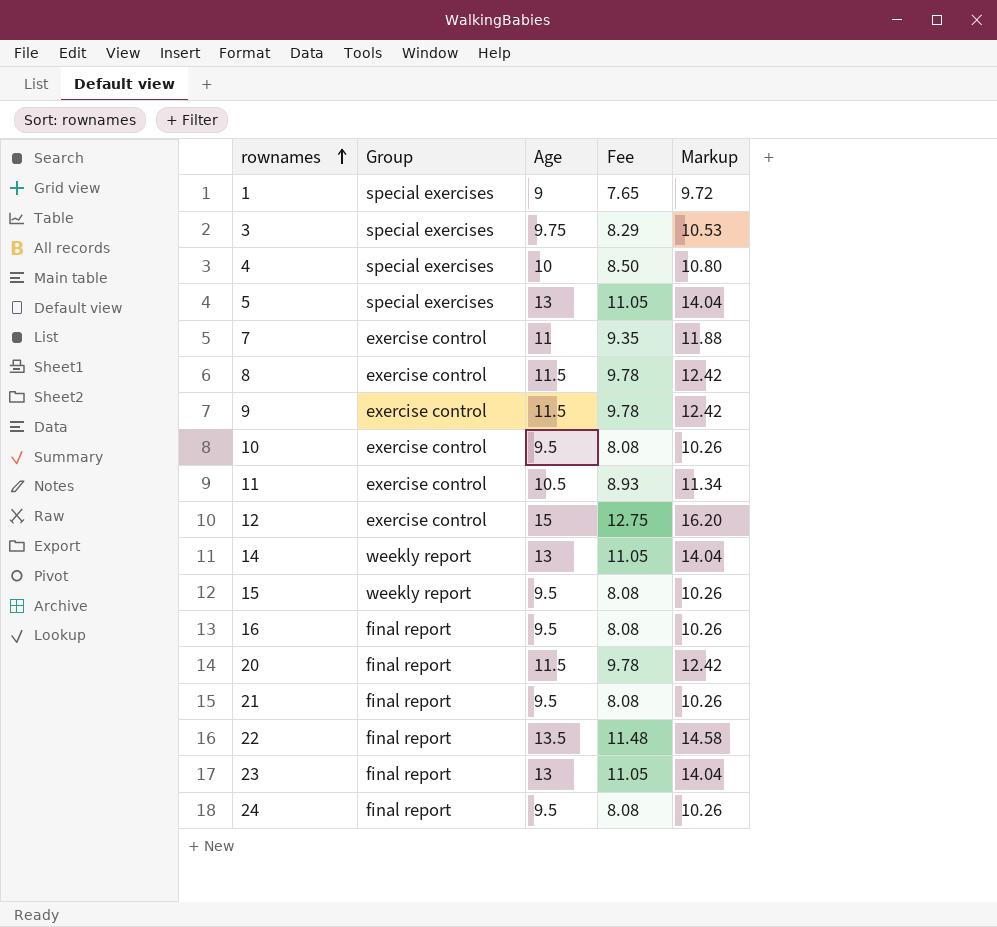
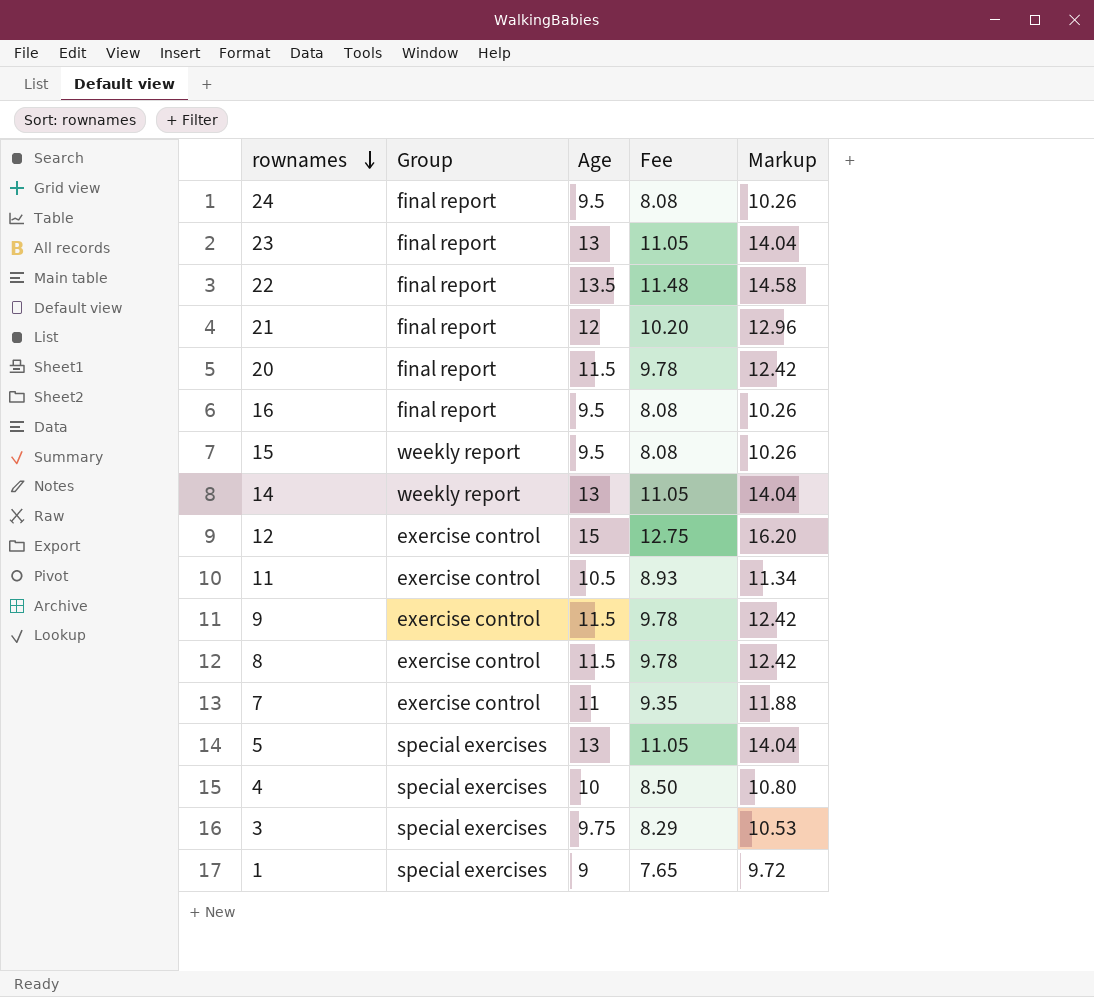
row order: rownames ascending -> rownames descending
row 10: exercise control | 9.5 | 8.08 | 10.26 -> none
21 | Age: 9.5 -> 12
21 | Fee: 8.08 -> 10.20
21 | Markup: 10.26 -> 12.96

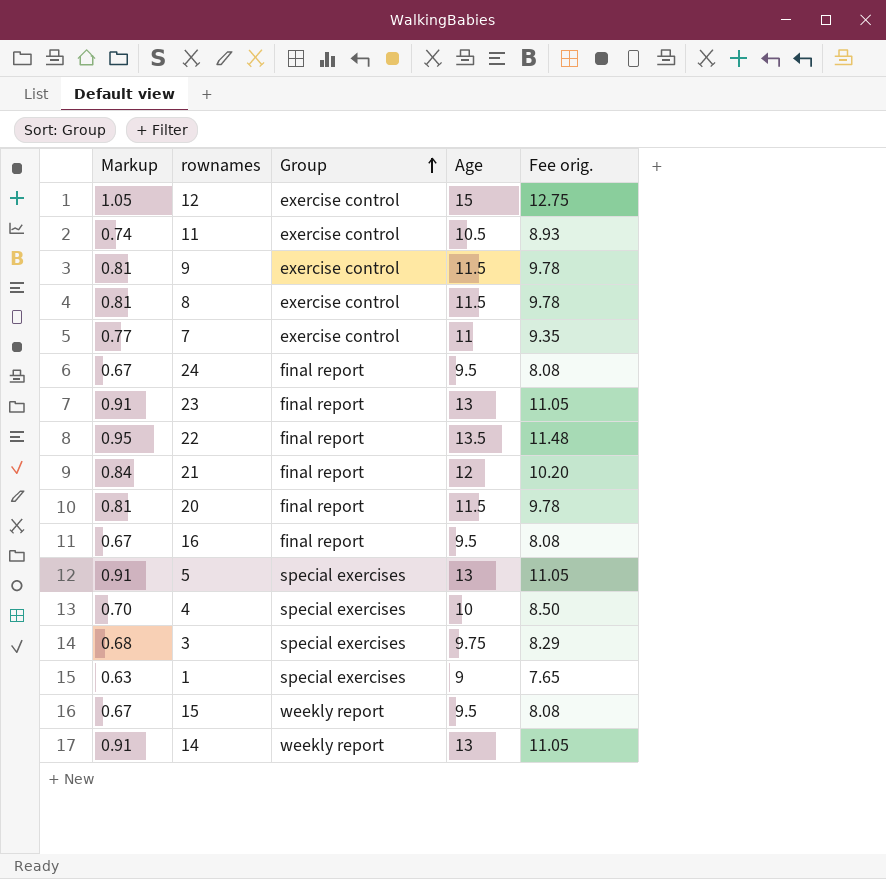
row order: rownames descending -> Group ascending
column Markup | formula: [Age] * 1.08 -> [Age] * 0.07
column Markup | position: 5 -> 1
column name: Fee -> Fee orig.

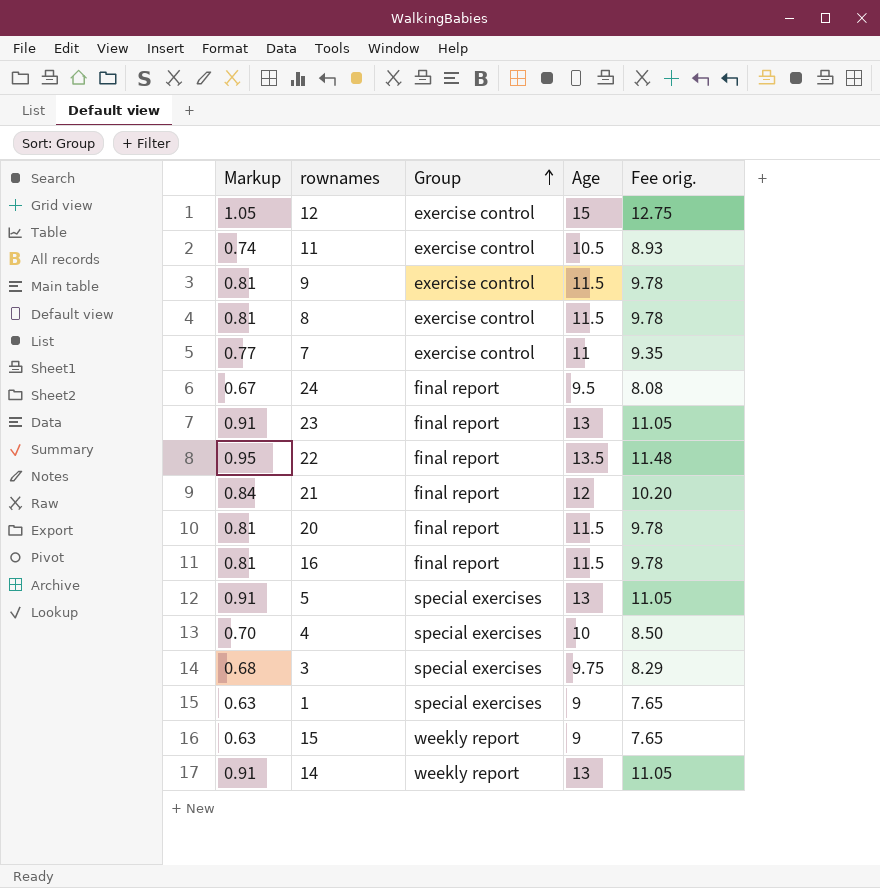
16 | Markup: 0.67 -> 0.81
16 | Age: 9.5 -> 11.5
16 | Fee orig.: 8.08 -> 9.78
15 | Markup: 0.67 -> 0.63
15 | Age: 9.5 -> 9
15 | Fee orig.: 8.08 -> 7.65

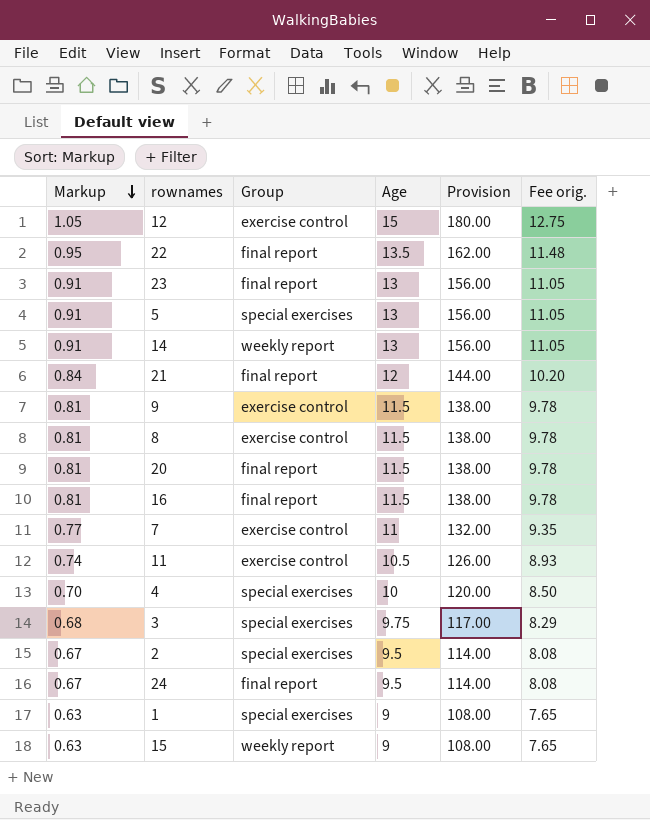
row order: Group ascending -> Markup descending
column Provision | formula: none -> [Age] * 12
row 2: none -> 0.67 | special exercises | 9.5 | 114.00 | 8.08

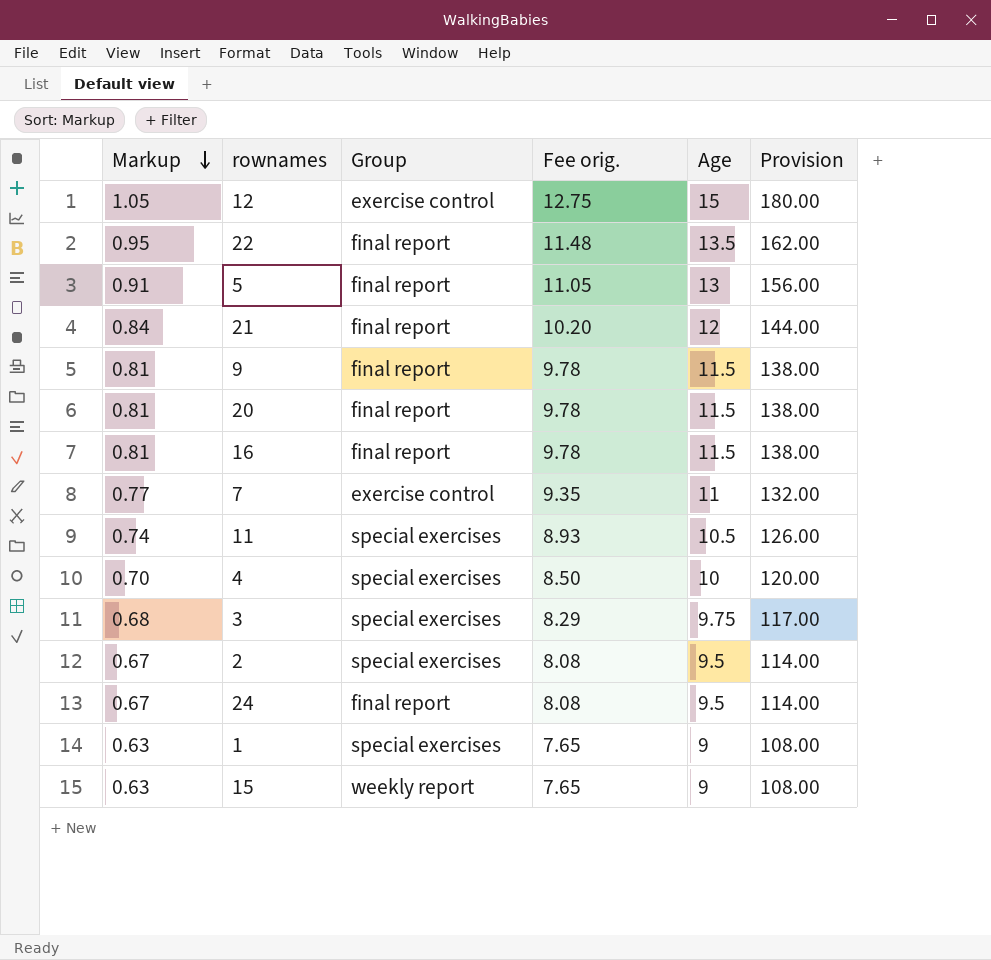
column Fee orig. | position: 6 -> 4
row 23: 0.91 | final report | 13 | 156.00 | 11.05 -> none
row 14: 0.91 | weekly report | 13 | 156.00 | 11.05 -> none
row 8: 0.81 | exercise control | 11.5 | 138.00 | 9.78 -> none
5 | Group: special exercises -> final report
9 | Group: exercise control -> final report
11 | Group: exercise control -> special exercises

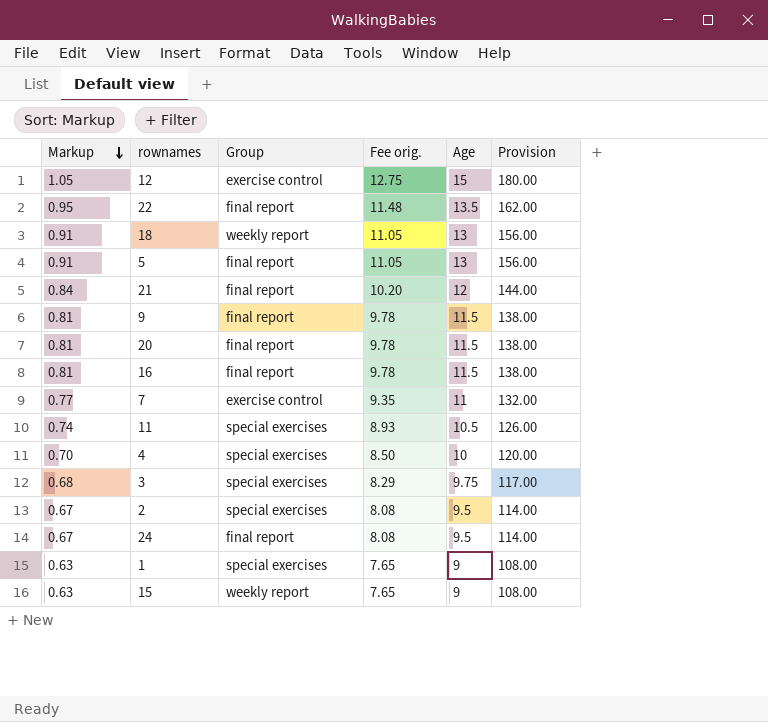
row 18: none -> 0.91 | weekly report | 11.05 | 13 | 156.00

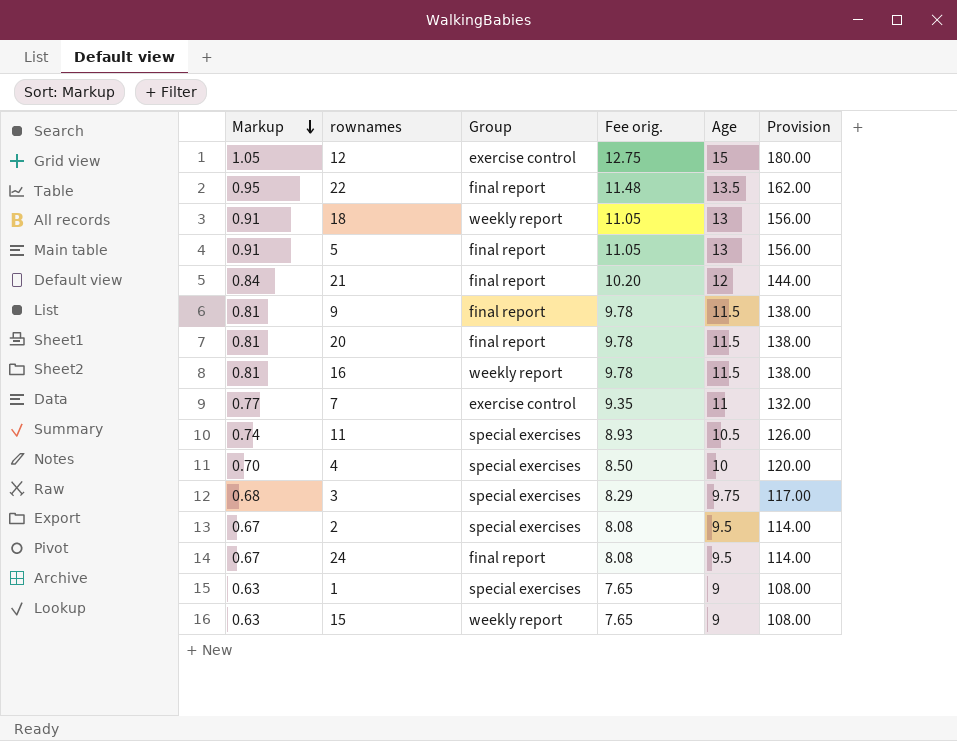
16 | Group: final report -> weekly report

